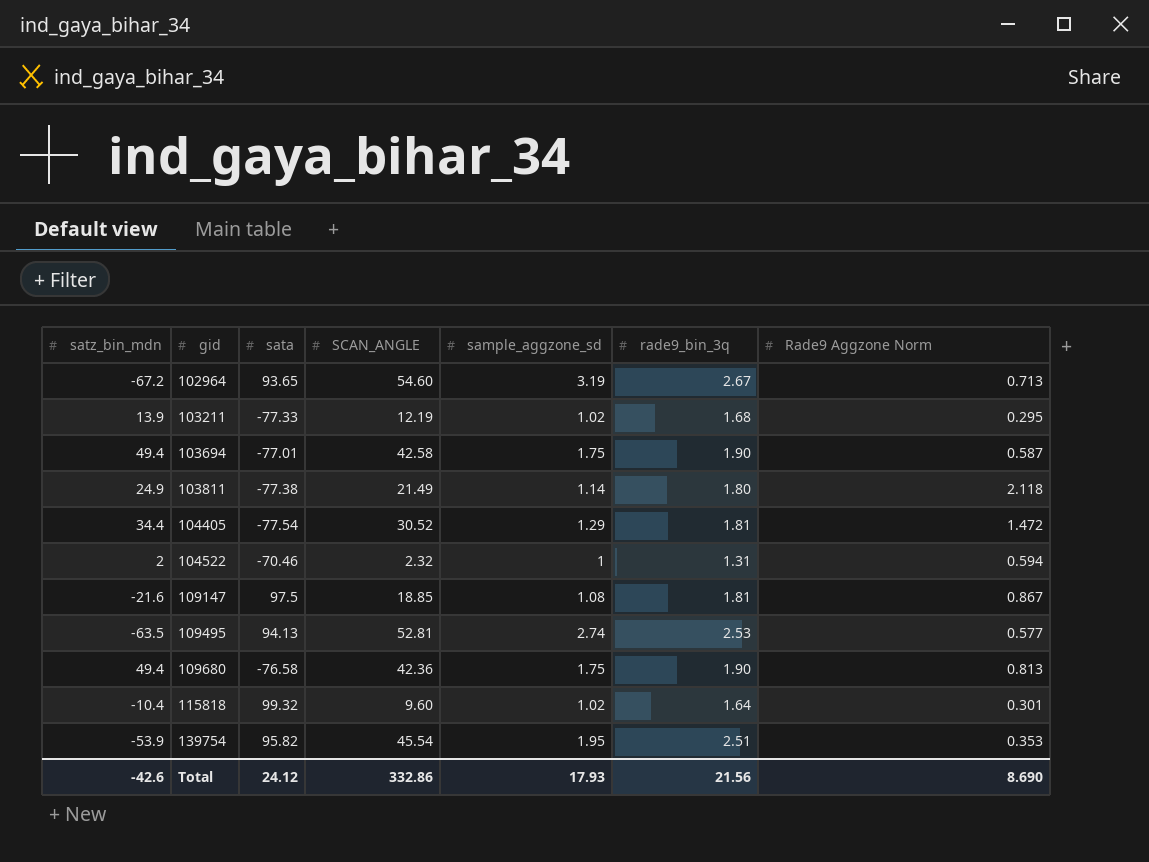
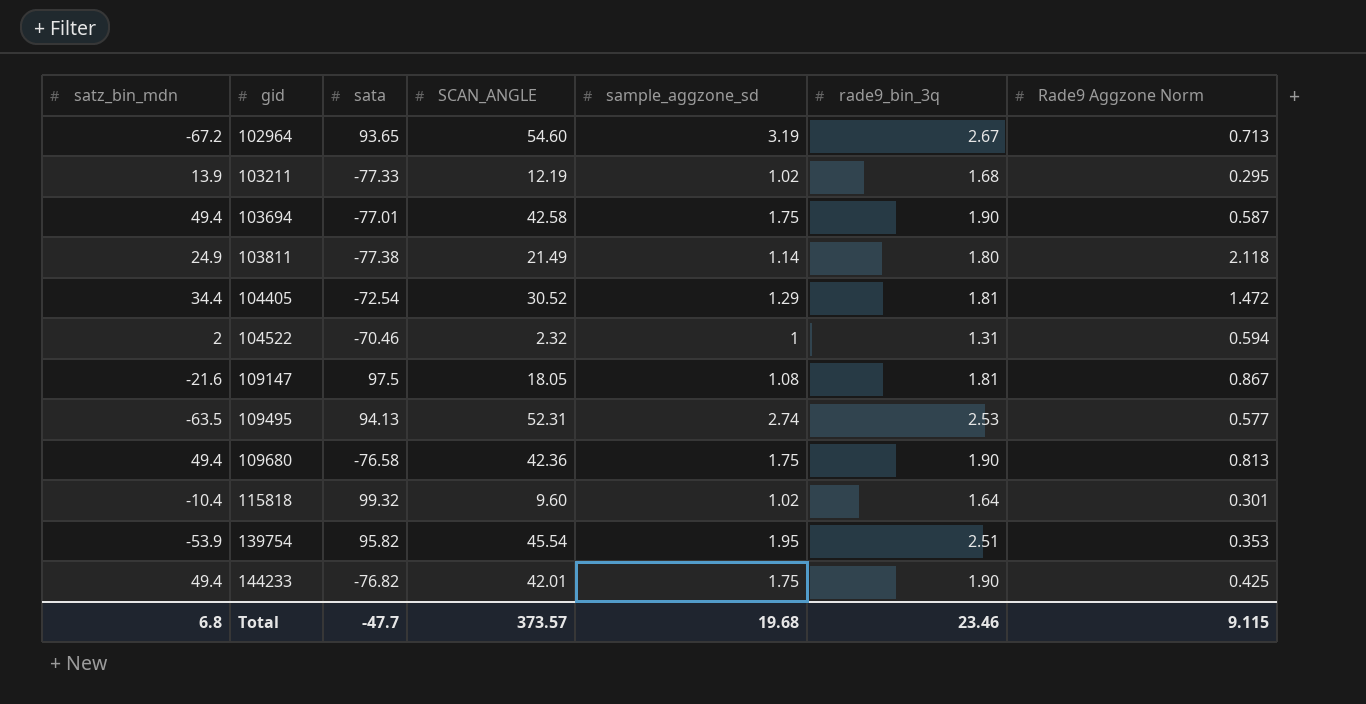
104405 | sata: -77.54 -> -72.54
109147 | SCAN_ANGLE: 18.85 -> 18.05
109495 | SCAN_ANGLE: 52.81 -> 52.31
row 144233: none -> 49.4 | -76.82 | 42.01 | 1.75 | 1.90 | 0.425
Total | satz_bin_mdn: -42.6 -> 6.8
Total | sata: 24.12 -> -47.7
Total | SCAN_ANGLE: 332.86 -> 373.57
Total | sample_aggzone_sd: 17.93 -> 19.68
Total | rade9_bin_3q: 21.56 -> 23.46
Total | Rade9 Aggzone Norm: 8.690 -> 9.115

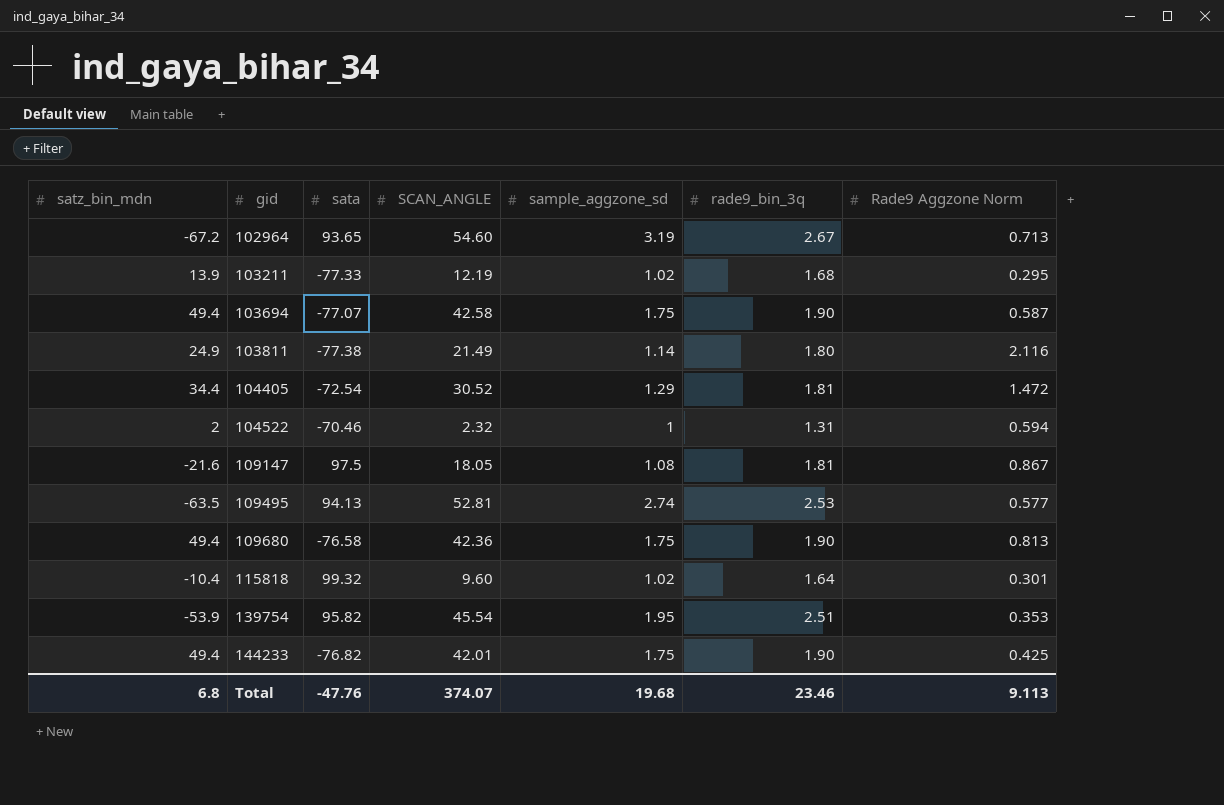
103694 | sata: -77.01 -> -77.07
103811 | Rade9 Aggzone Norm: 2.118 -> 2.116
109495 | SCAN_ANGLE: 52.31 -> 52.81
Total | sata: -47.7 -> -47.76
Total | SCAN_ANGLE: 373.57 -> 374.07
Total | Rade9 Aggzone Norm: 9.115 -> 9.113

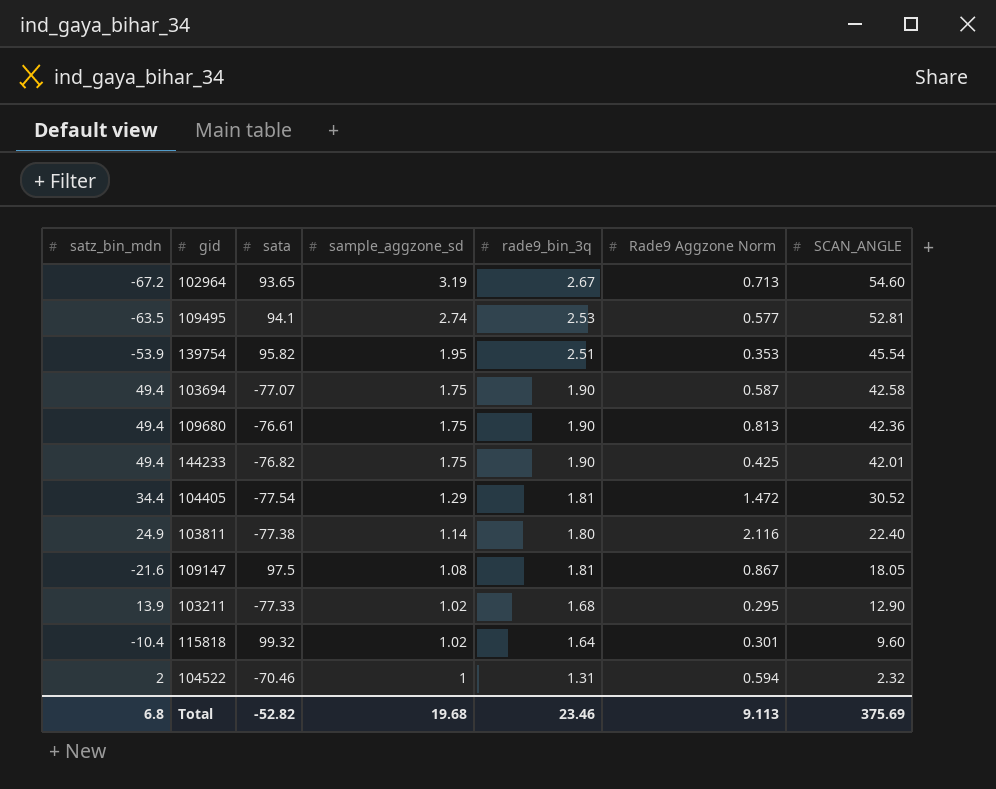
row order: gid ascending -> sample_aggzone_sd descending
column SCAN_ANGLE | position: 4 -> 7
109495 | sata: 94.13 -> 94.1
109680 | sata: -76.58 -> -76.61
104405 | sata: -72.54 -> -77.54
103811 | SCAN_ANGLE: 21.49 -> 22.40
103211 | SCAN_ANGLE: 12.19 -> 12.90
Total | sata: -47.76 -> -52.82
Total | SCAN_ANGLE: 374.07 -> 375.69

